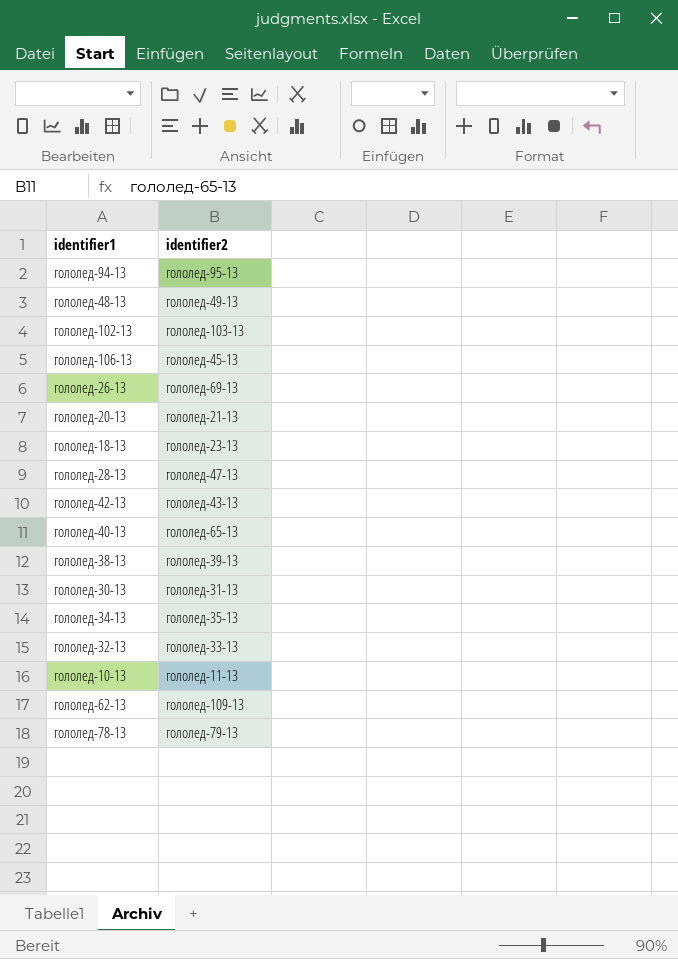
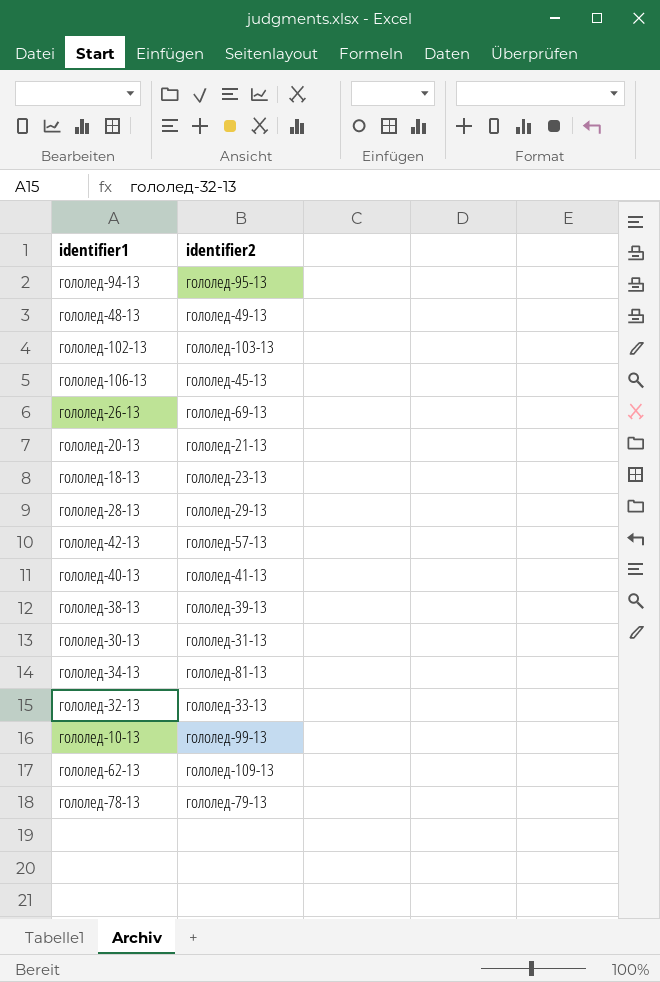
гололед-28-13 | identifier2: гололед-47-13 -> гололед-29-13
гололед-42-13 | identifier2: гололед-43-13 -> гололед-57-13
гололед-40-13 | identifier2: гололед-65-13 -> гололед-41-13
гололед-34-13 | identifier2: гололед-35-13 -> гололед-81-13
гололед-10-13 | identifier2: гололед-11-13 -> гололед-99-13

